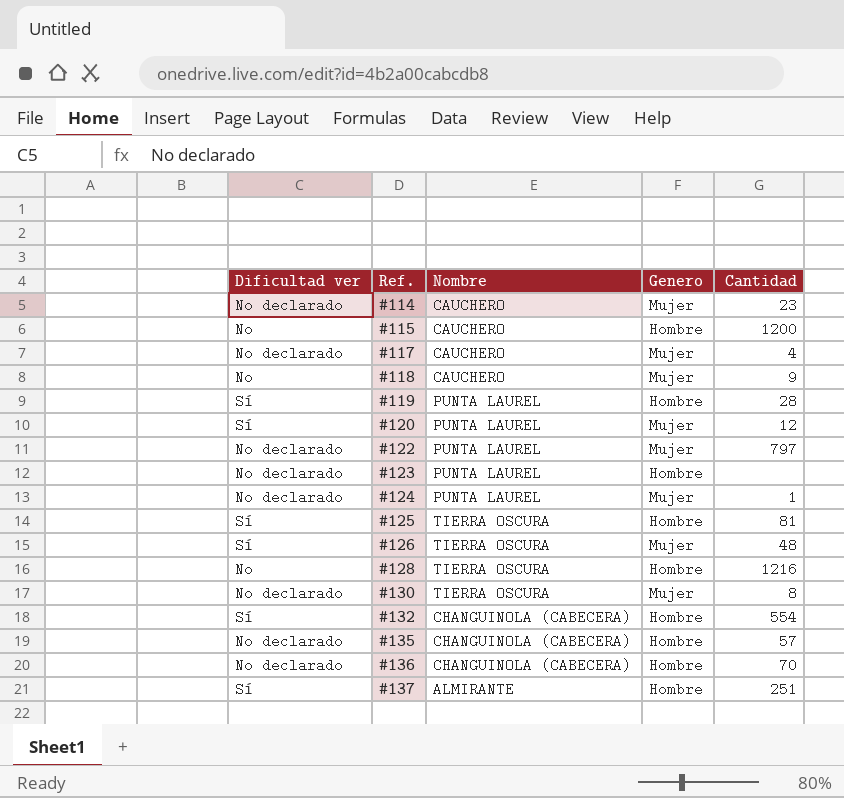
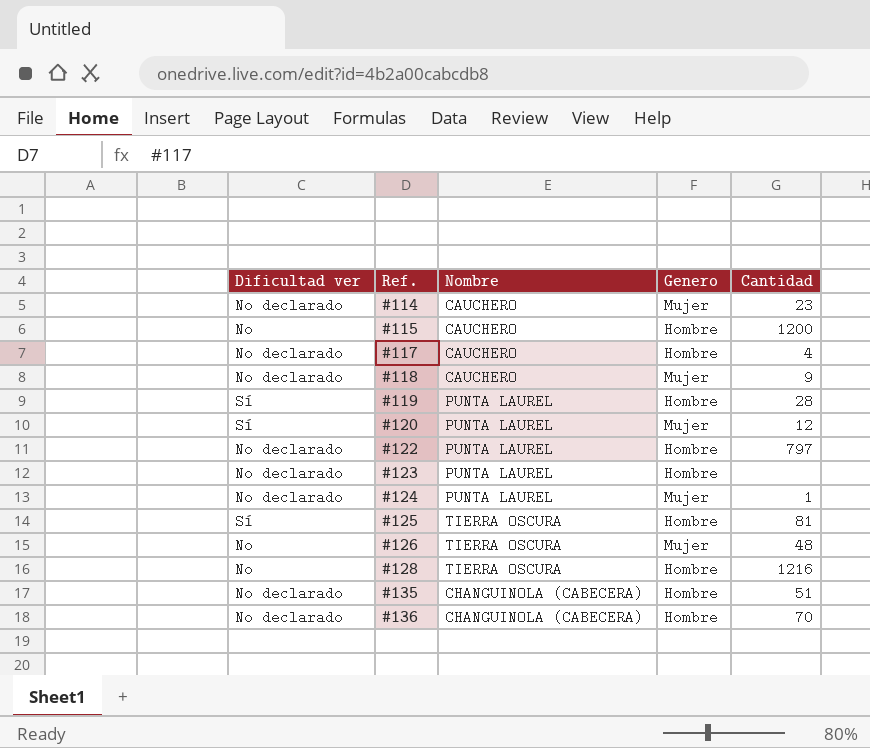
row #130: No declarado | TIERRA OSCURA | Mujer | 8 -> none
row #132: Sí | CHANGUINOLA (CABECERA) | Hombre | 554 -> none
row #137: Sí | ALMIRANTE | Hombre | 251 -> none
#117 | Genero: Mujer -> Hombre
#118 | Dificultad ver: No -> No declarado
#122 | Genero: Mujer -> Hombre
#126 | Dificultad ver: Sí -> No
#135 | Cantidad: 57 -> 51

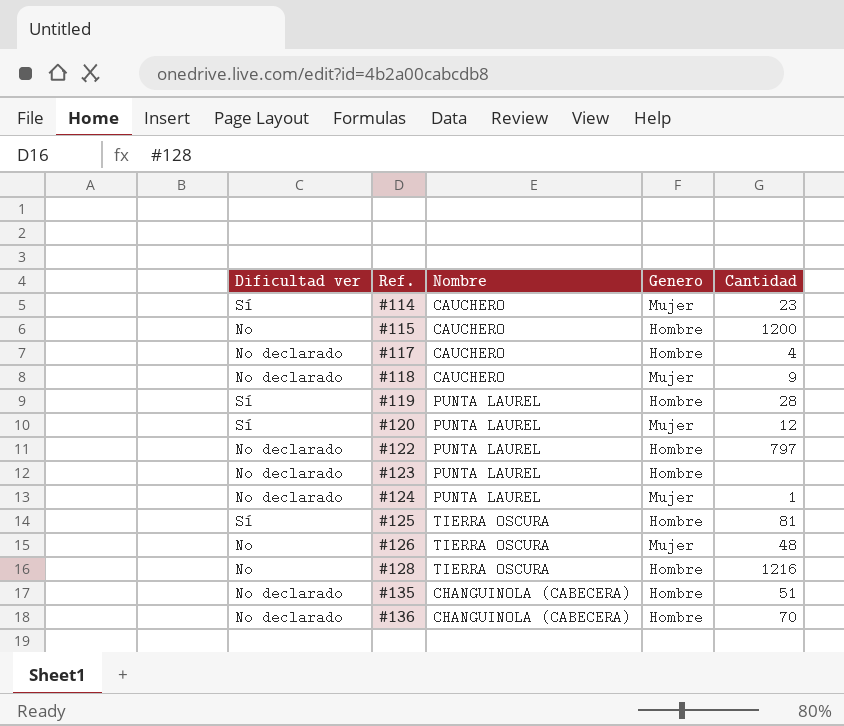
#114 | Dificultad ver: No declarado -> Sí

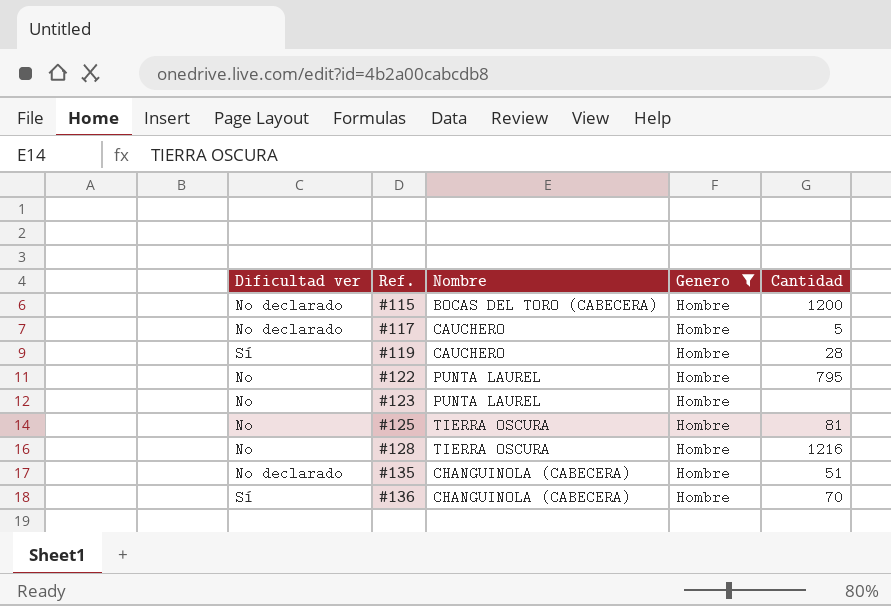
filter: none -> Genero = Hombre
#115 | Dificultad ver: No -> No declarado
#115 | Nombre: CAUCHERO -> BOCAS DEL TORO (CABECERA)
#117 | Cantidad: 4 -> 5
#119 | Nombre: PUNTA LAUREL -> CAUCHERO
#122 | Dificultad ver: No declarado -> No
#122 | Cantidad: 797 -> 795
#123 | Dificultad ver: No declarado -> No
#125 | Dificultad ver: Sí -> No
#136 | Dificultad ver: No declarado -> Sí

